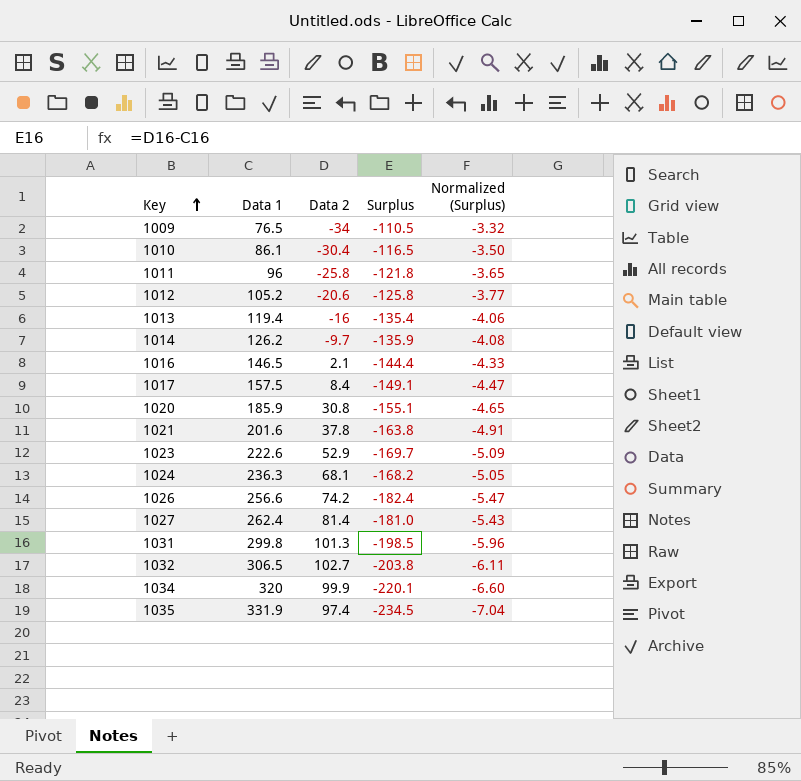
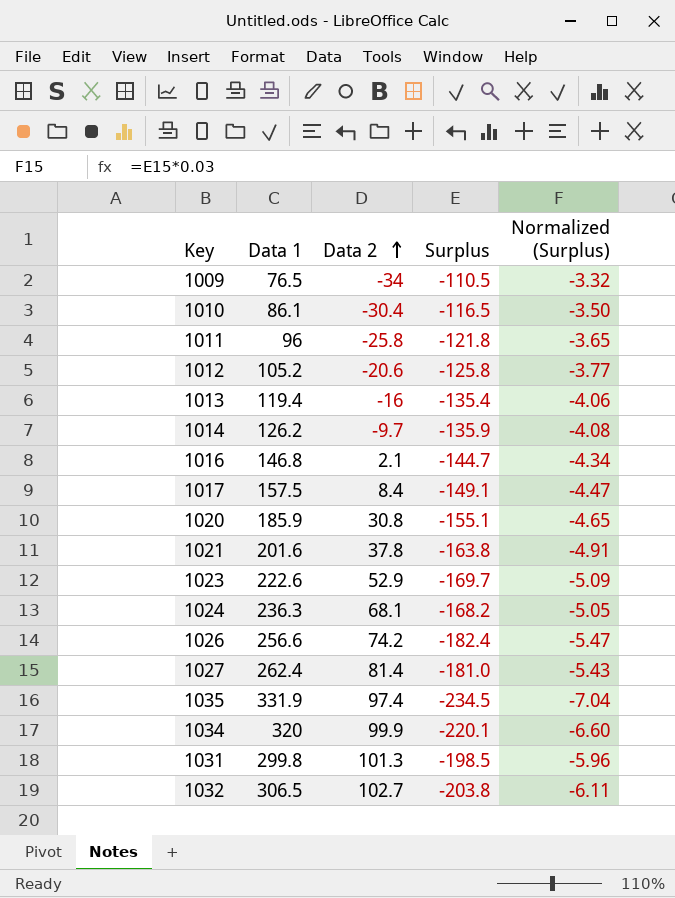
row order: Key ascending -> Data 2 ascending
1016 | Data 1: 146.5 -> 146.8
1016 | Surplus: -144.4 -> -144.7
1016 | Normalized (Surplus): -4.33 -> -4.34

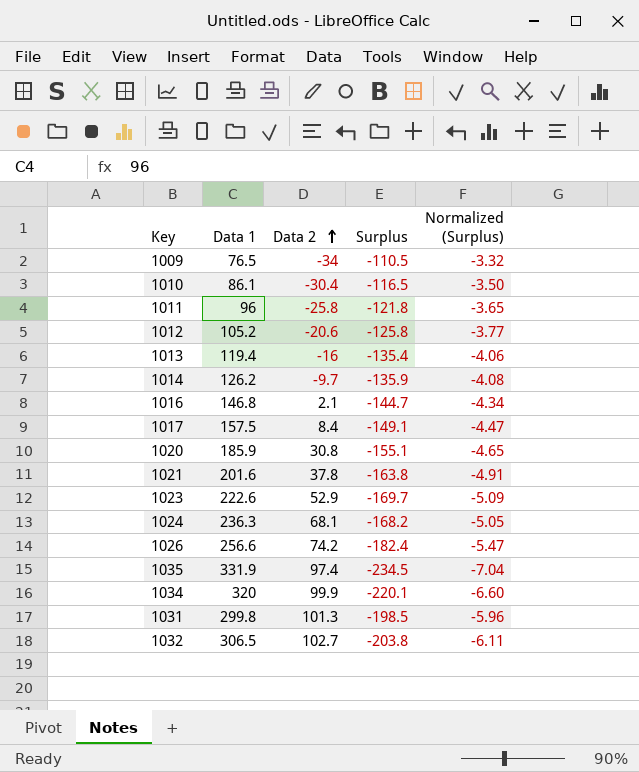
row 1027: 262.4 | 81.4 | -181.0 | -5.43 -> none

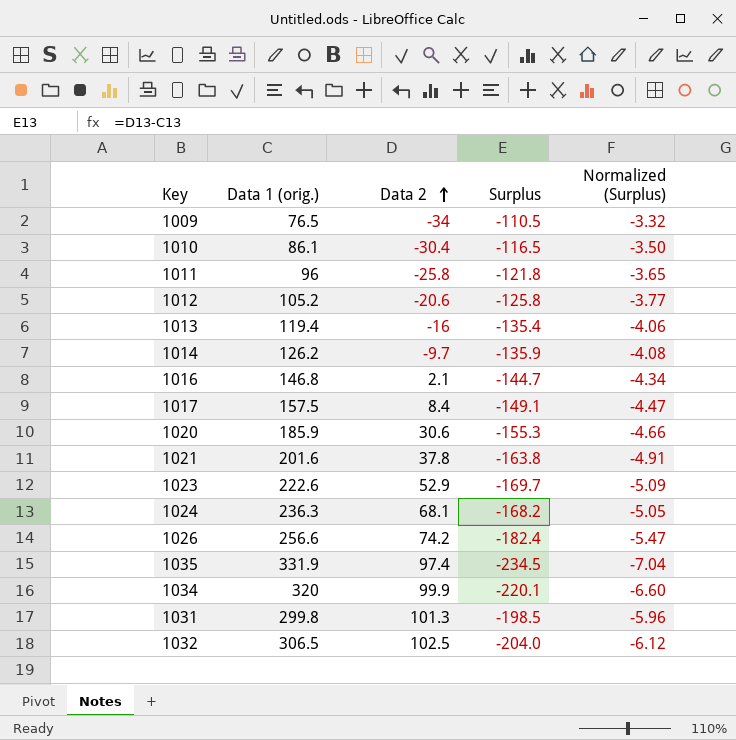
column name: Data 1 -> Data 1 (orig.)
1020 | Data 2: 30.8 -> 30.6
1020 | Surplus: -155.1 -> -155.3
1020 | Normalized (Surplus): -4.65 -> -4.66
1032 | Data 2: 102.7 -> 102.5
1032 | Surplus: -203.8 -> -204.0
1032 | Normalized (Surplus): -6.11 -> -6.12

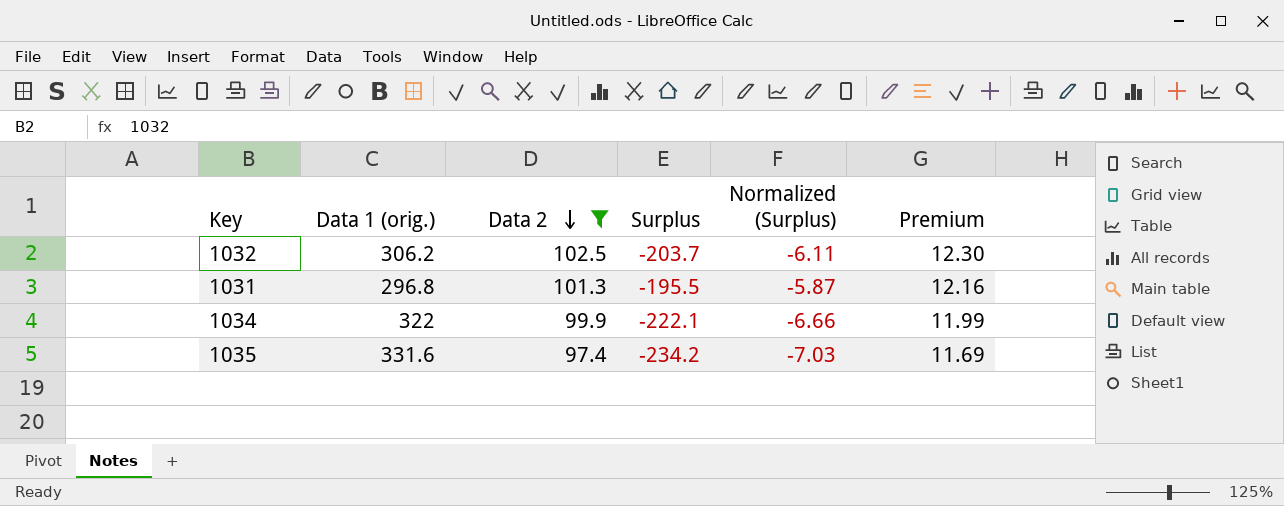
filter: none -> Data 2 >= 97.4
row order: Data 2 ascending -> Data 2 descending
column Premium | formula: none -> [Data 2] * 0.12
1032 | Data 1 (orig.): 306.5 -> 306.2
1032 | Surplus: -204.0 -> -203.7
1032 | Normalized (Surplus): -6.12 -> -6.11
1031 | Data 1 (orig.): 299.8 -> 296.8
1031 | Surplus: -198.5 -> -195.5
1031 | Normalized (Surplus): -5.96 -> -5.87
1034 | Data 1 (orig.): 320 -> 322
1034 | Surplus: -220.1 -> -222.1
1034 | Normalized (Surplus): -6.60 -> -6.66
1035 | Data 1 (orig.): 331.9 -> 331.6
1035 | Surplus: -234.5 -> -234.2
1035 | Normalized (Surplus): -7.04 -> -7.03

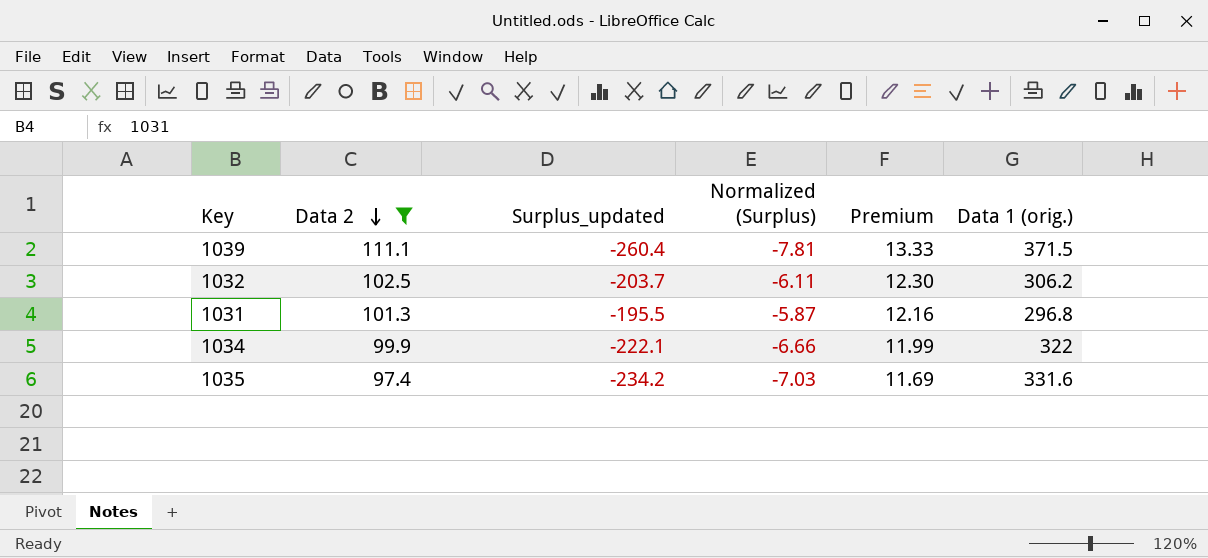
column name: Surplus -> Surplus_updated
column Data 1 (orig.) | position: 2 -> 6
row 1039: none -> 111.1 | -260.4 | -7.81 | 13.33 | 371.5

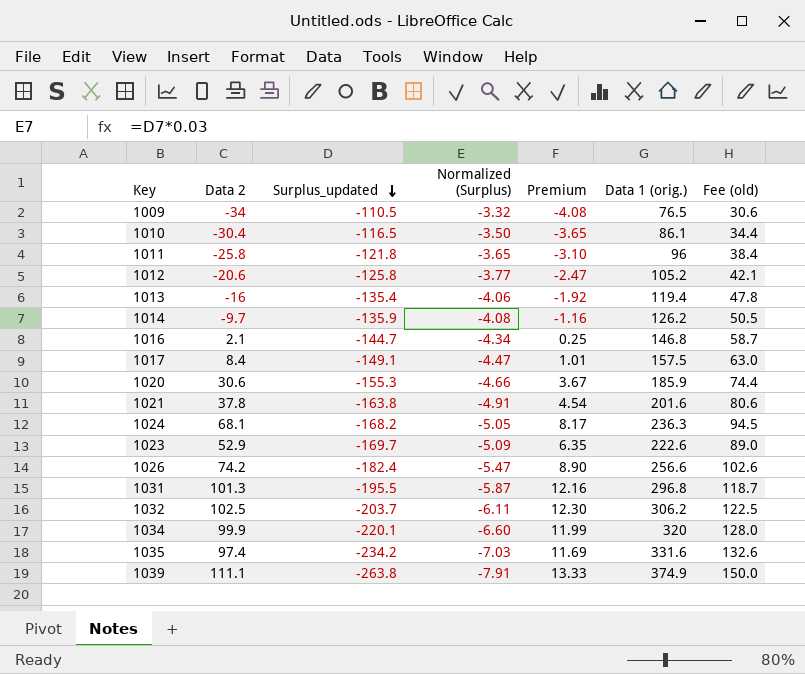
filter: Data 2 >= 97.4 -> none
row order: Data 2 descending -> Surplus_updated descending
column Fee (old) | formula: none -> [Data 1 (orig.)] * 0.4
1034 | Surplus_updated: -222.1 -> -220.1
1034 | Normalized (Surplus): -6.66 -> -6.60
1034 | Data 1 (orig.): 322 -> 320
1039 | Surplus_updated: -260.4 -> -263.8
1039 | Normalized (Surplus): -7.81 -> -7.91
1039 | Data 1 (orig.): 371.5 -> 374.9

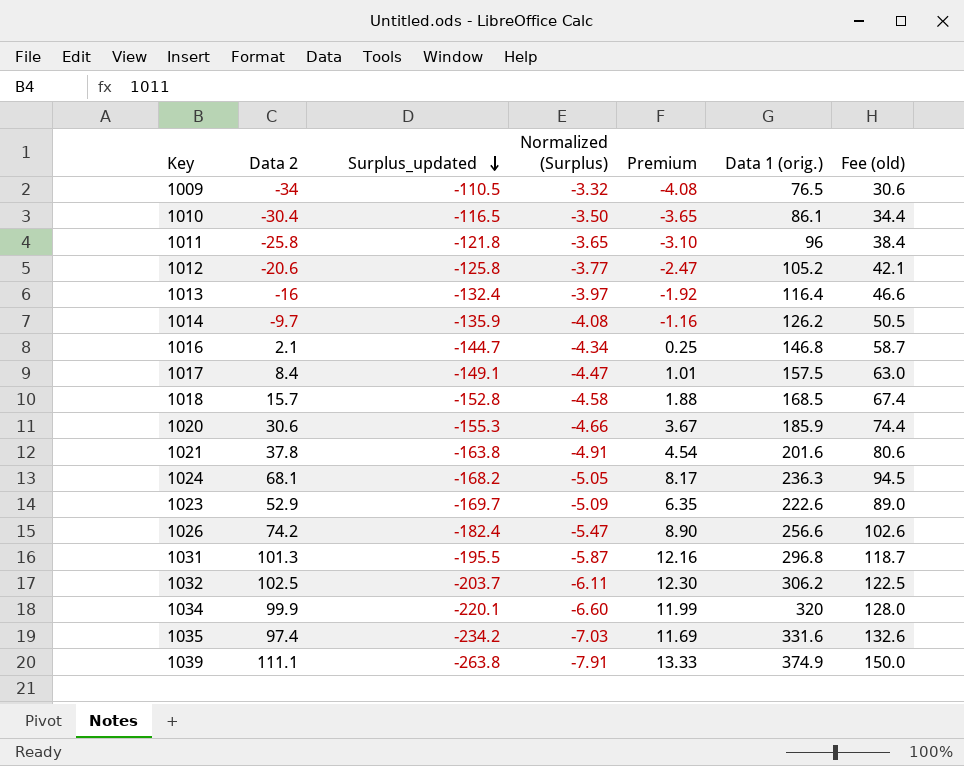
1013 | Surplus_updated: -135.4 -> -132.4
1013 | Normalized (Surplus): -4.06 -> -3.97
1013 | Data 1 (orig.): 119.4 -> 116.4
1013 | Fee (old): 47.8 -> 46.6
row 1018: none -> 15.7 | -152.8 | -4.58 | 1.88 | 168.5 | 67.4

